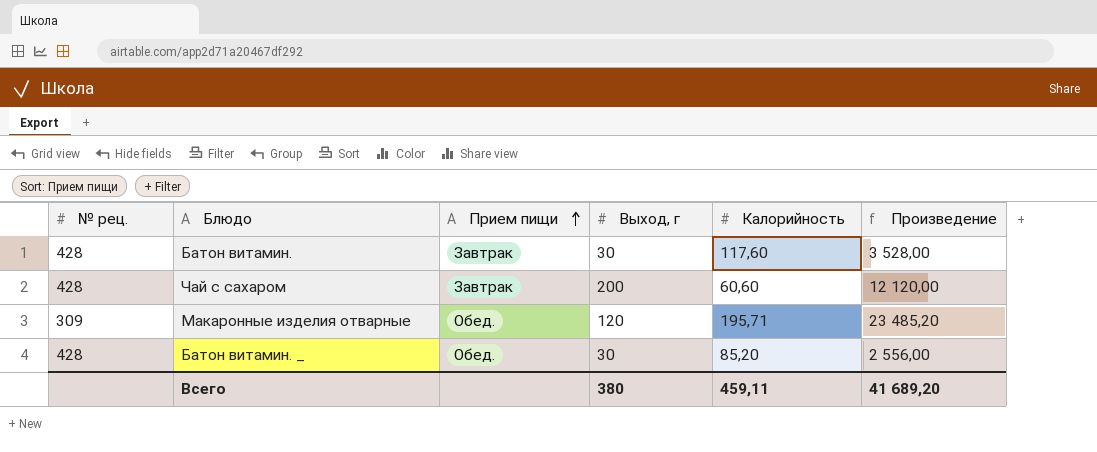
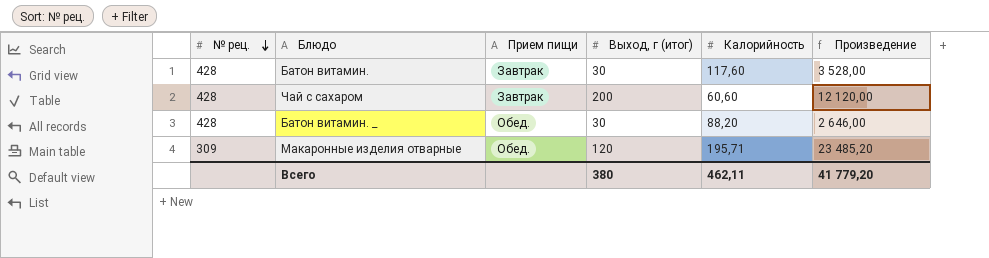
row order: Прием пищи ascending -> № рец. descending
column name: Выход, г -> Выход, г (итог)
Батон витамин. _ | Калорийность: 85,20 -> 88,20
Батон витамин. _ | Произведение: 2 556,00 -> 2 646,00
Всего | Калорийность: 459,11 -> 462,11
Всего | Произведение: 41 689,20 -> 41 779,20

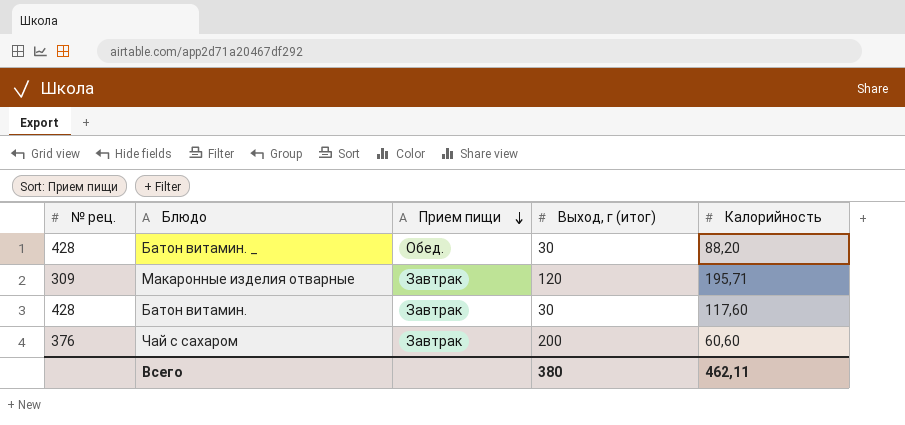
row order: № рец. descending -> Прием пищи descending
column Произведение | formula: [Выход, г (итог)] * [Калорийность] -> none
Макаронные изделия отварные | Прием пищи: Обед. -> Завтрак
Чай с сахаром | № рец.: 428 -> 376

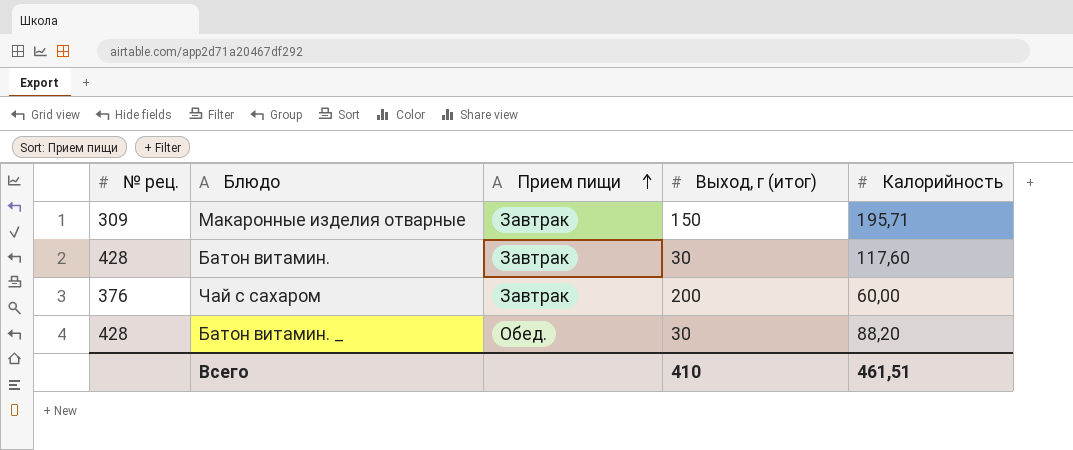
row order: Прием пищи descending -> Прием пищи ascending
Макаронные изделия отварные | Выход, г (итог): 120 -> 150
Чай с сахаром | Калорийность: 60,60 -> 60,00
Всего | Выход, г (итог): 380 -> 410
Всего | Калорийность: 462,11 -> 461,51

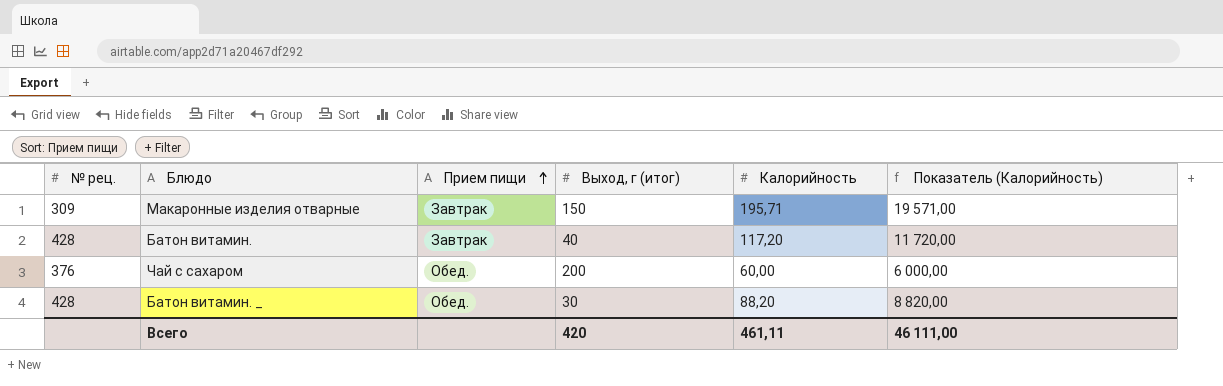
column Показатель (Калорийность) | formula: none -> [Калорийность] * 100
Батон витамин. | Выход, г (итог): 30 -> 40
Батон витамин. | Калорийность: 117,60 -> 117,20
Чай с сахаром | Прием пищи: Завтрак -> Обед.
Всего | Выход, г (итог): 410 -> 420
Всего | Калорийность: 461,51 -> 461,11

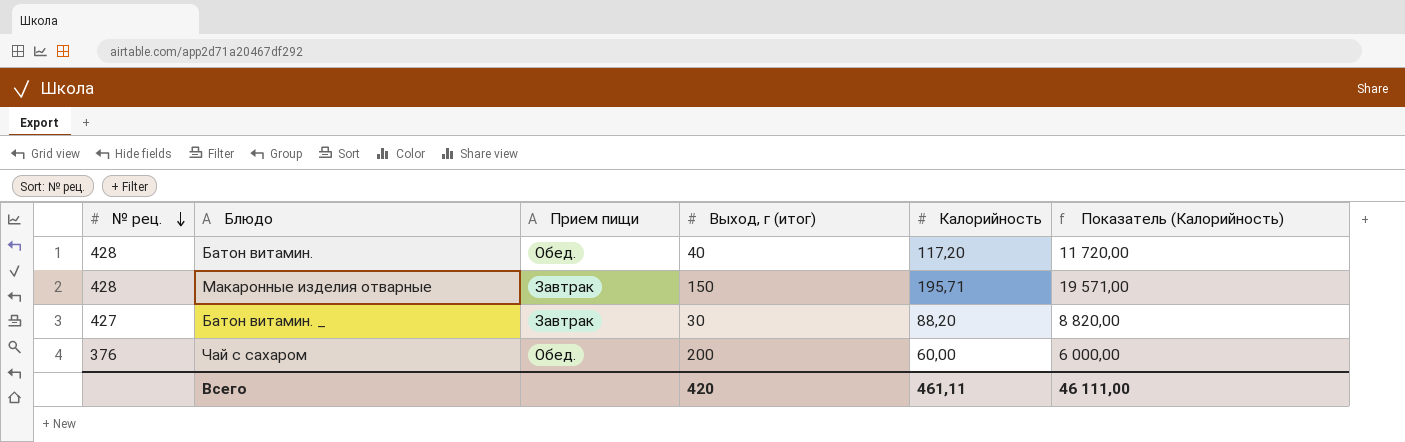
row order: Прием пищи ascending -> № рец. descending
Батон витамин. | Прием пищи: Завтрак -> Обед.
Макаронные изделия отварные | № рец.: 309 -> 428
Батон витамин. _ | № рец.: 428 -> 427
Батон витамин. _ | Прием пищи: Обед. -> Завтрак

